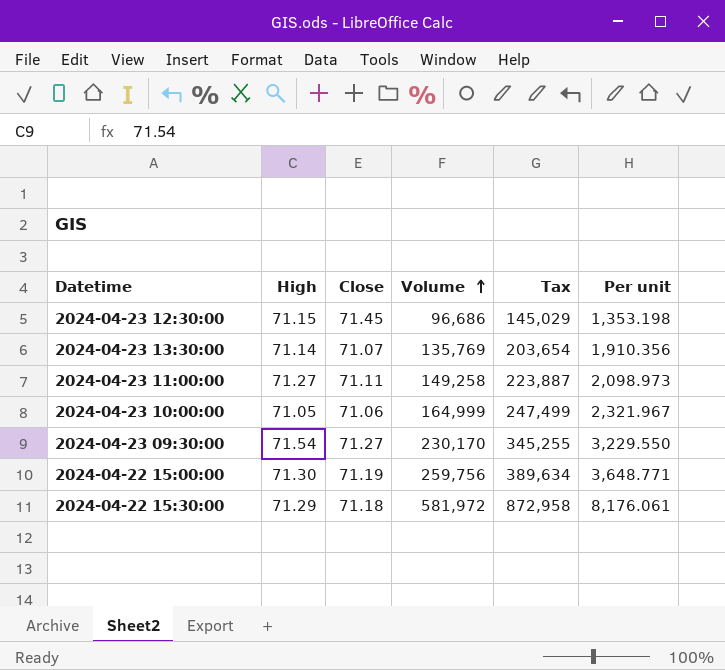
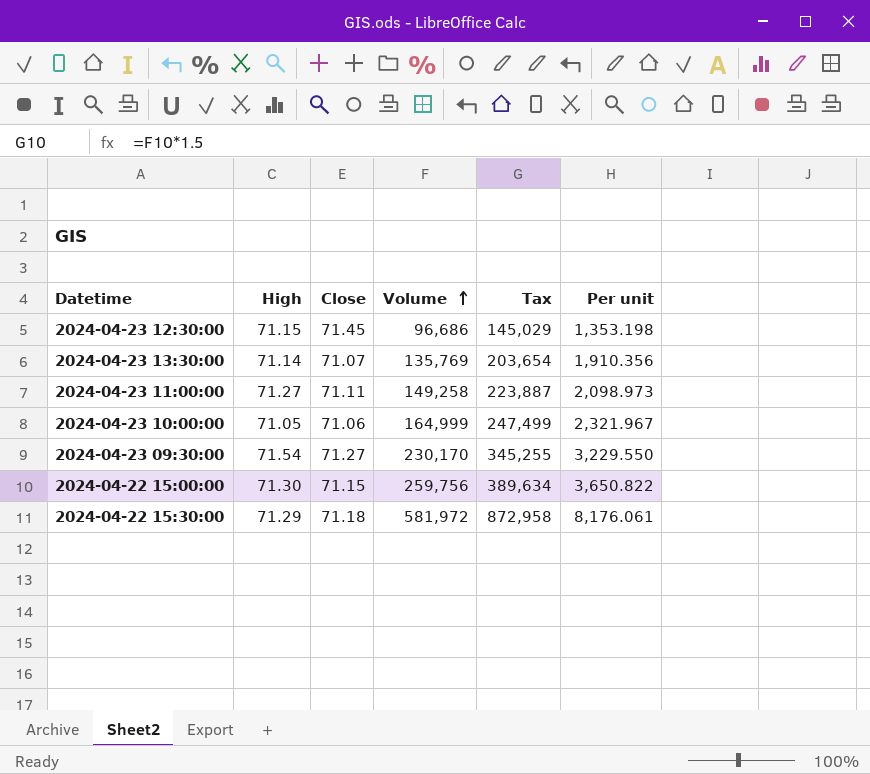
2024-04-22 15:00:00 | Close: 71.19 -> 71.15
2024-04-22 15:00:00 | Per unit: 3,648.771 -> 3,650.822

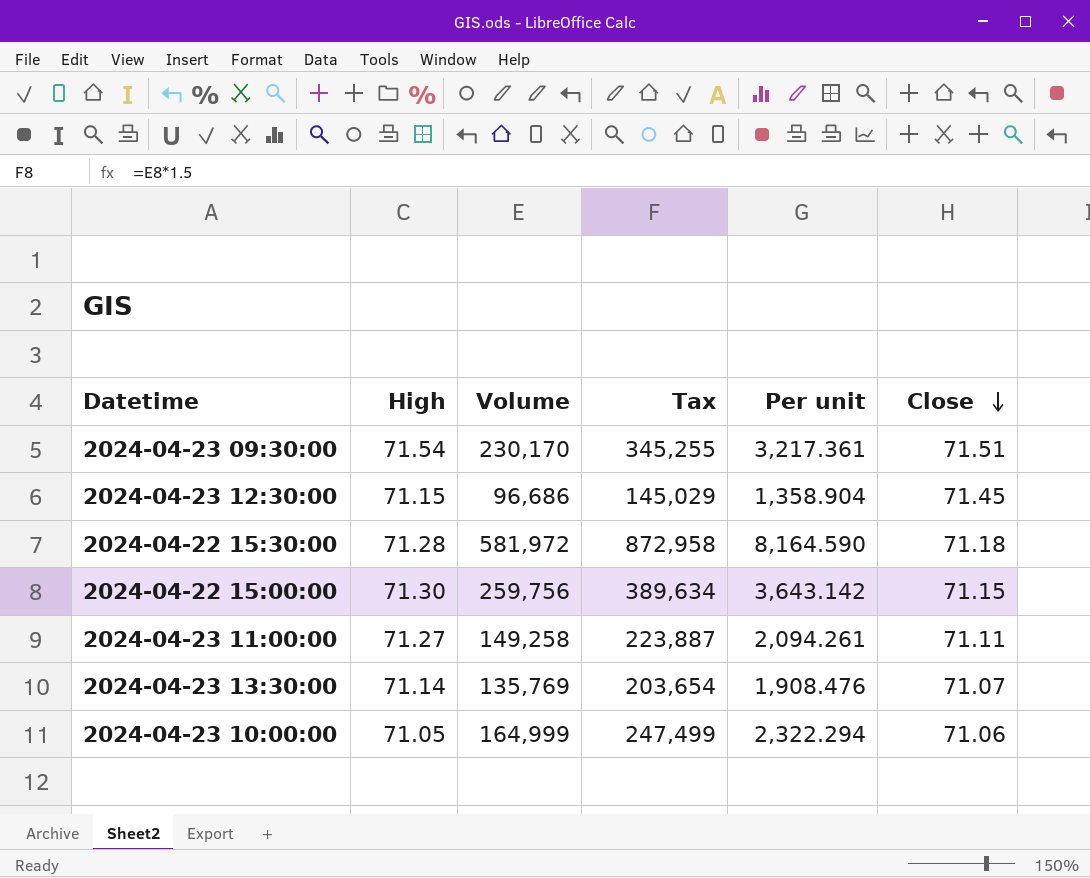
row order: Volume ascending -> Close descending
column Per unit | formula: [Volume] / [Close] -> [Volume] / [High]
column Close | position: 3 -> 6
2024-04-23 09:30:00 | Close: 71.27 -> 71.51
2024-04-22 15:30:00 | High: 71.29 -> 71.28

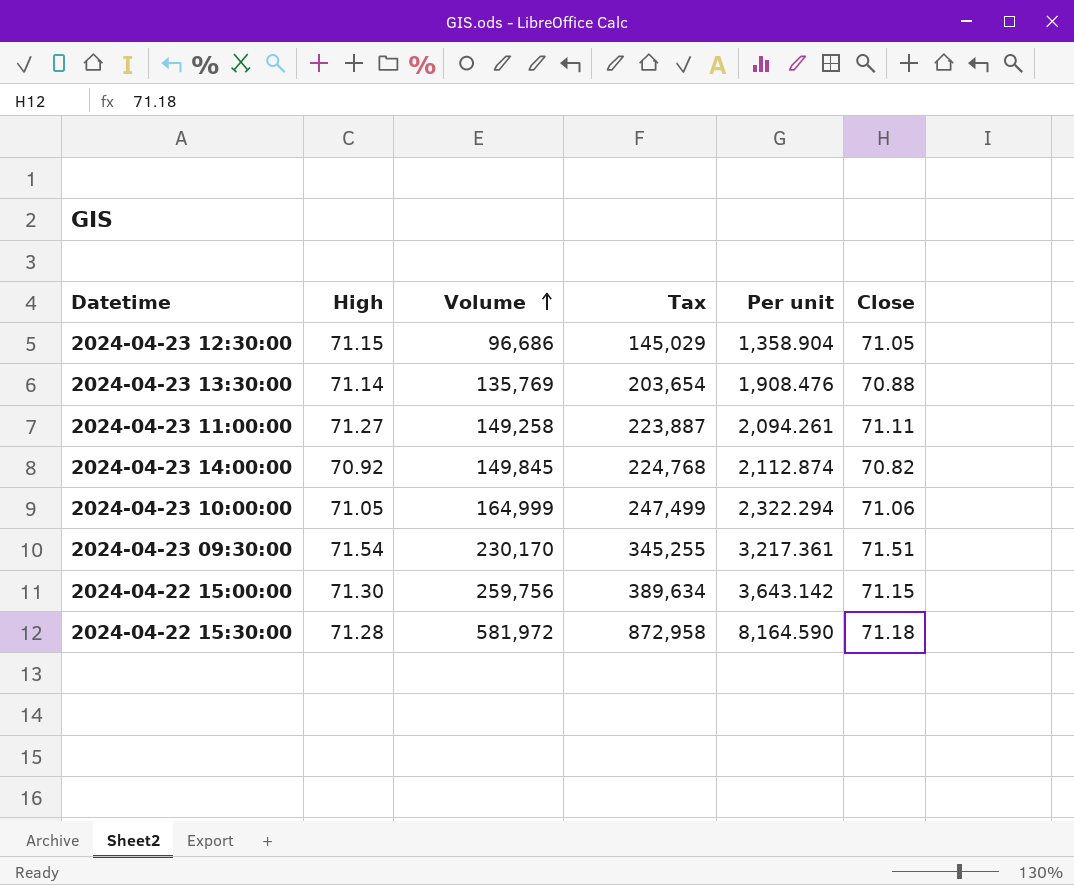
row order: Close descending -> Volume ascending
2024-04-23 12:30:00 | Close: 71.45 -> 71.05
2024-04-23 13:30:00 | Close: 71.07 -> 70.88
row 2024-04-23 14:00:00: none -> 70.92 | 149,845 | 224,768 | 2,112.874 | 70.82

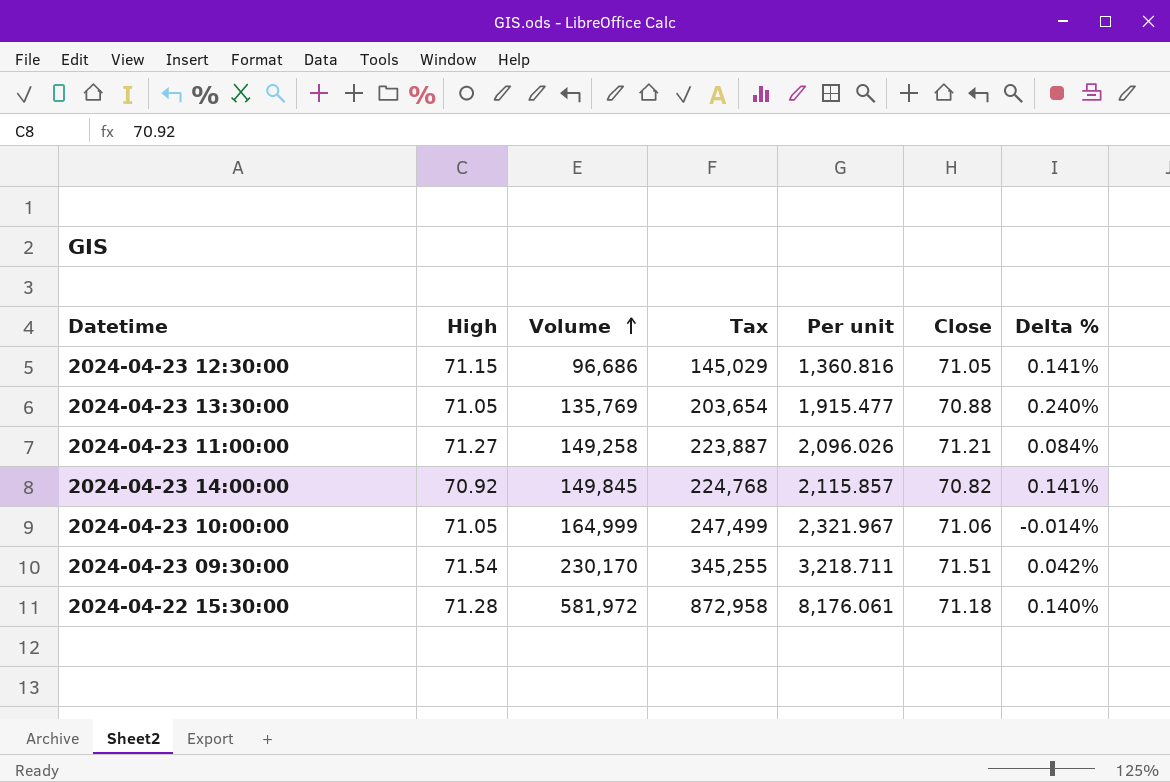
column Per unit | formula: [Volume] / [High] -> [Volume] / [Close]
column Delta % | formula: none -> ([High] - [Close]) / [Close]
row 2024-04-22 15:00:00: 71.30 | 259,756 | 389,634 | 3,643.142 | 71.15 -> none
2024-04-23 13:30:00 | High: 71.14 -> 71.05
2024-04-23 11:00:00 | Close: 71.11 -> 71.21

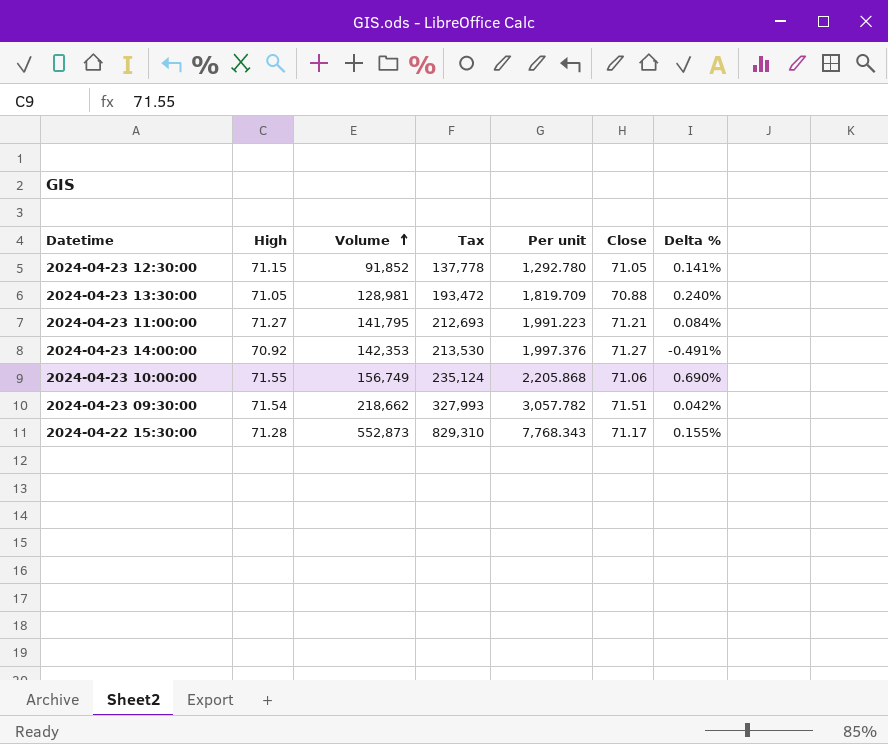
2024-04-23 12:30:00 | Volume: 96,686 -> 91,852
2024-04-23 12:30:00 | Tax: 145,029 -> 137,778
2024-04-23 12:30:00 | Per unit: 1,360.816 -> 1,292.780
2024-04-23 13:30:00 | Volume: 135,769 -> 128,981
2024-04-23 13:30:00 | Tax: 203,654 -> 193,472
2024-04-23 13:30:00 | Per unit: 1,915.477 -> 1,819.709
2024-04-23 11:00:00 | Volume: 149,258 -> 141,795
2024-04-23 11:00:00 | Tax: 223,887 -> 212,693
2024-04-23 11:00:00 | Per unit: 2,096.026 -> 1,991.223
2024-04-23 14:00:00 | Volume: 149,845 -> 142,353
2024-04-23 14:00:00 | Tax: 224,768 -> 213,530
2024-04-23 14:00:00 | Per unit: 2,115.857 -> 1,997.376
2024-04-23 14:00:00 | Close: 70.82 -> 71.27
2024-04-23 14:00:00 | Delta %: 0.141% -> -0.491%
2024-04-23 10:00:00 | High: 71.05 -> 71.55
2024-04-23 10:00:00 | Volume: 164,999 -> 156,749
2024-04-23 10:00:00 | Tax: 247,499 -> 235,124
2024-04-23 10:00:00 | Per unit: 2,321.967 -> 2,205.868
2024-04-23 10:00:00 | Delta %: -0.014% -> 0.690%
2024-04-23 09:30:00 | Volume: 230,170 -> 218,662
2024-04-23 09:30:00 | Tax: 345,255 -> 327,993
2024-04-23 09:30:00 | Per unit: 3,218.711 -> 3,057.782
2024-04-22 15:30:00 | Volume: 581,972 -> 552,873
2024-04-22 15:30:00 | Tax: 872,958 -> 829,310
2024-04-22 15:30:00 | Per unit: 8,176.061 -> 7,768.343
2024-04-22 15:30:00 | Close: 71.18 -> 71.17
2024-04-22 15:30:00 | Delta %: 0.140% -> 0.155%

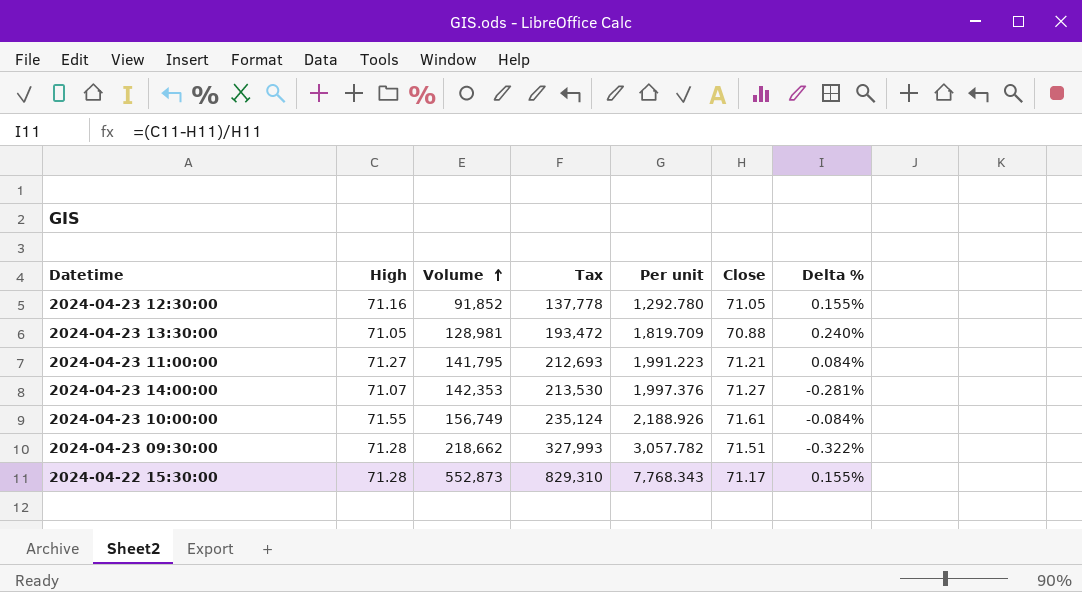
2024-04-23 12:30:00 | High: 71.15 -> 71.16
2024-04-23 12:30:00 | Delta %: 0.141% -> 0.155%
2024-04-23 14:00:00 | High: 70.92 -> 71.07
2024-04-23 14:00:00 | Delta %: -0.491% -> -0.281%
2024-04-23 10:00:00 | Per unit: 2,205.868 -> 2,188.926
2024-04-23 10:00:00 | Close: 71.06 -> 71.61
2024-04-23 10:00:00 | Delta %: 0.690% -> -0.084%
2024-04-23 09:30:00 | High: 71.54 -> 71.28
2024-04-23 09:30:00 | Delta %: 0.042% -> -0.322%

